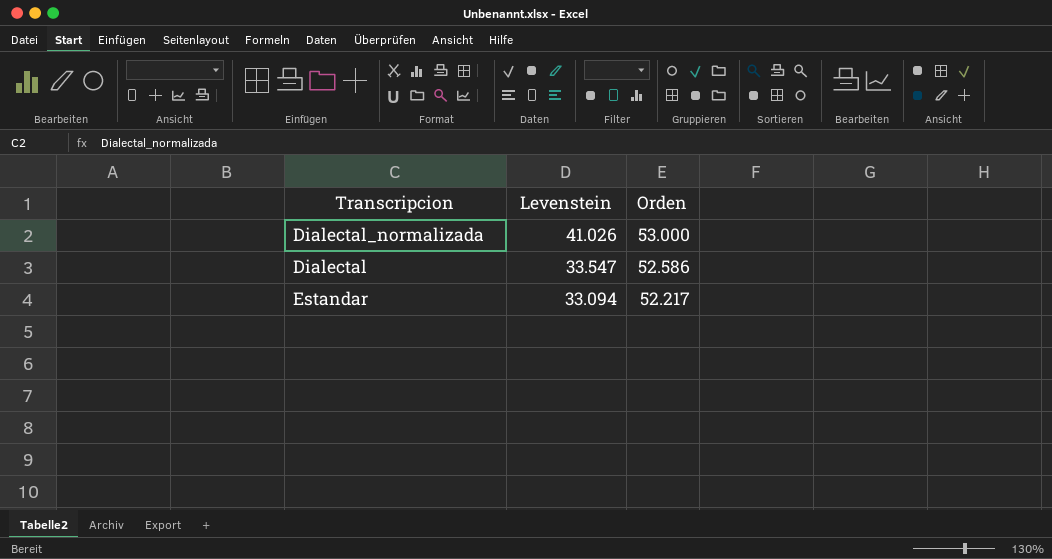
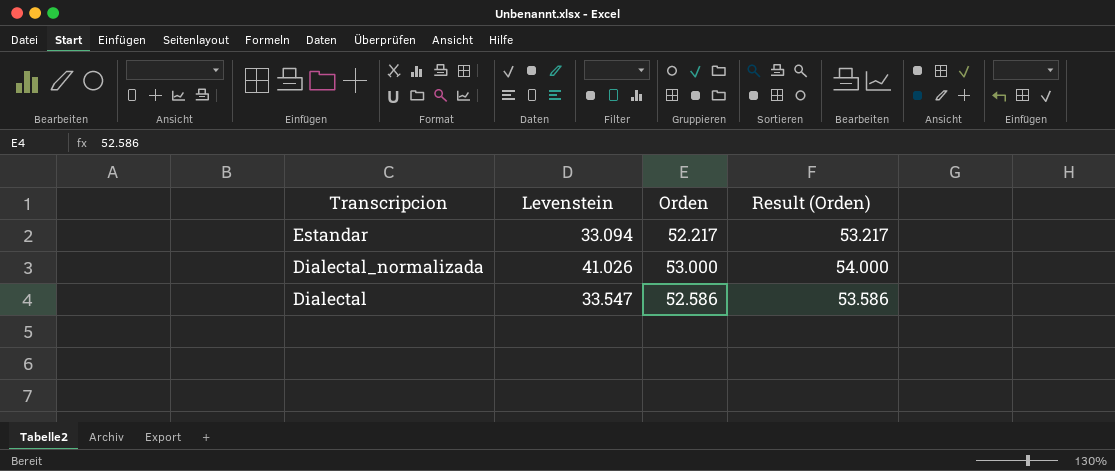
row order: Levenstein descending -> Transcripcion descending
column Result (Orden) | formula: none -> [Orden] + 1

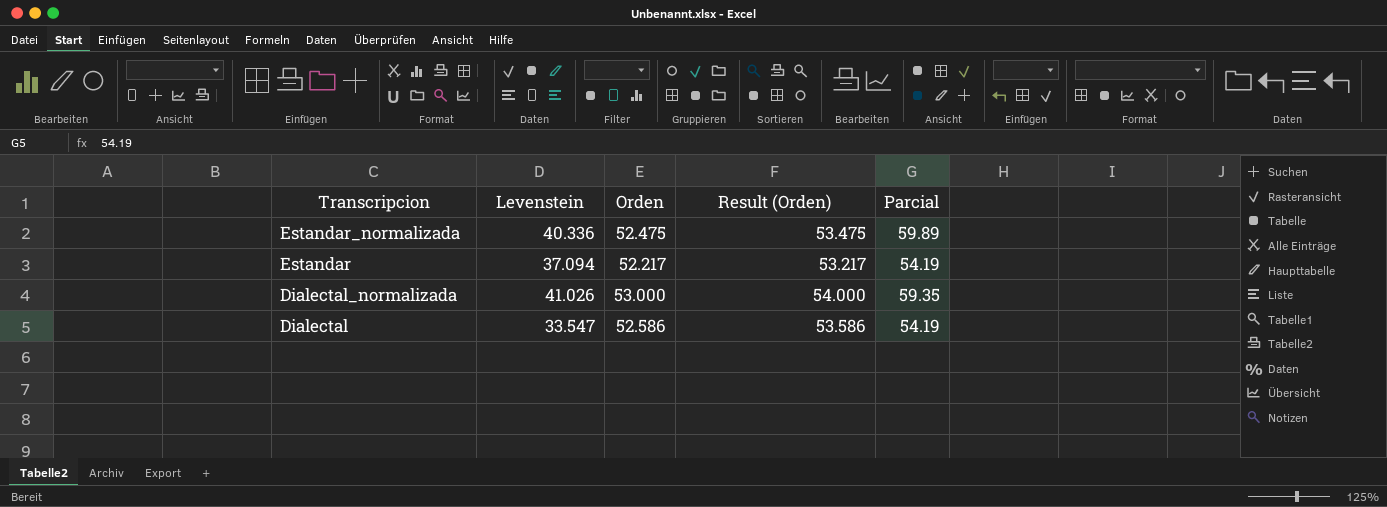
column Parcial | position: none -> 5
row Estandar_normalizada: none -> 40.336 | 52.475 | 53.475 | 59.89
Estandar | Levenstein: 33.094 -> 37.094

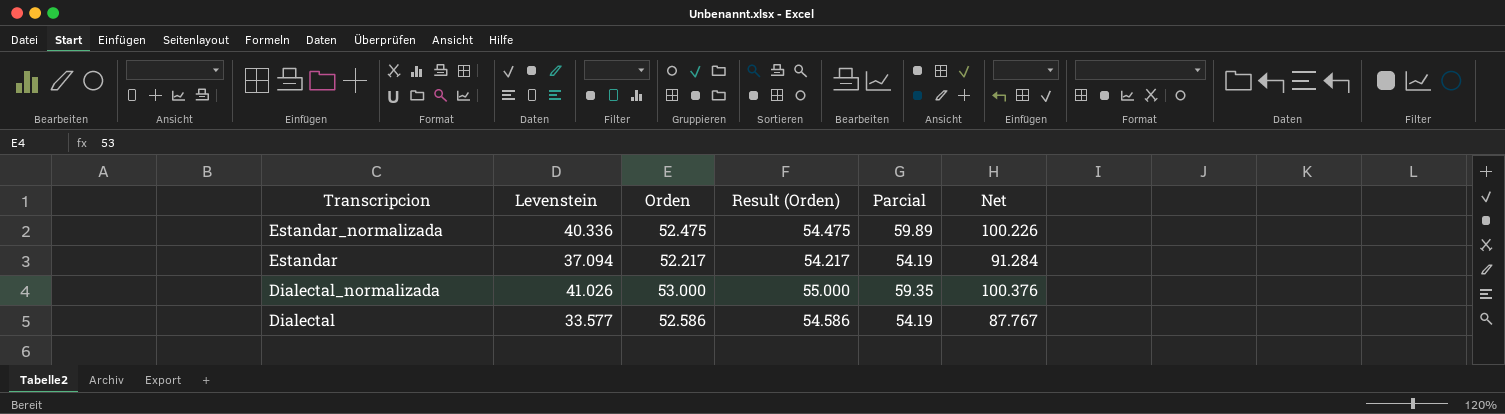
column Result (Orden) | formula: [Orden] + 1 -> [Orden] + 2
column Net | formula: none -> [Levenstein] + [Parcial]
Dialectal | Levenstein: 33.547 -> 33.577

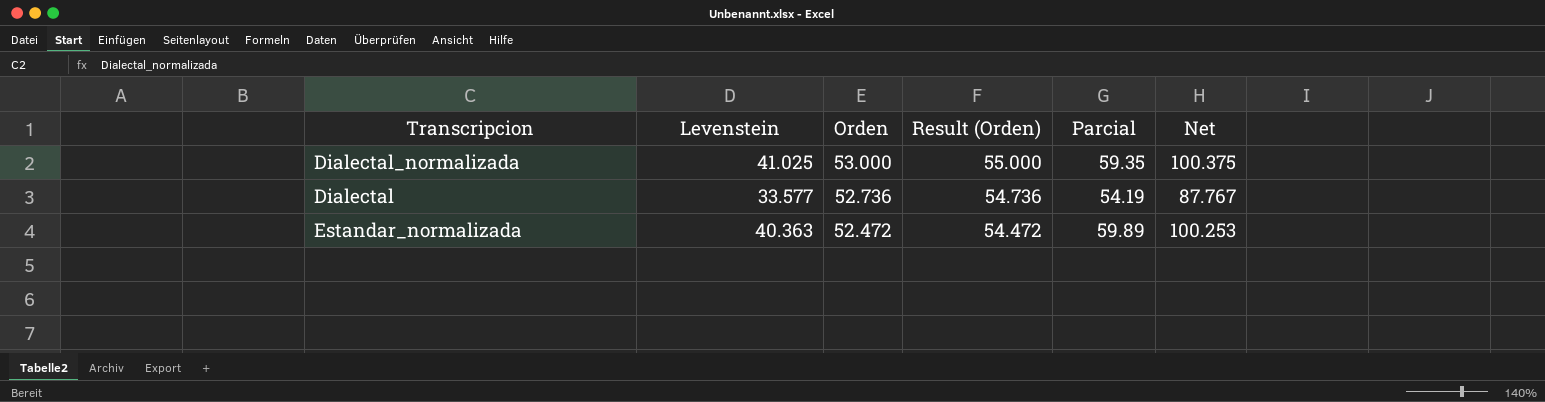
row order: Transcripcion descending -> Orden descending
row Estandar: 37.094 | 52.217 | 54.217 | 54.19 | 91.284 -> none
Dialectal_normalizada | Levenstein: 41.026 -> 41.025
Dialectal_normalizada | Net: 100.376 -> 100.375
Dialectal | Orden: 52.586 -> 52.736
Dialectal | Result (Orden): 54.586 -> 54.736
Estandar_normalizada | Levenstein: 40.336 -> 40.363
Estandar_normalizada | Orden: 52.475 -> 52.472
Estandar_normalizada | Result (Orden): 54.475 -> 54.472
Estandar_normalizada | Net: 100.226 -> 100.253

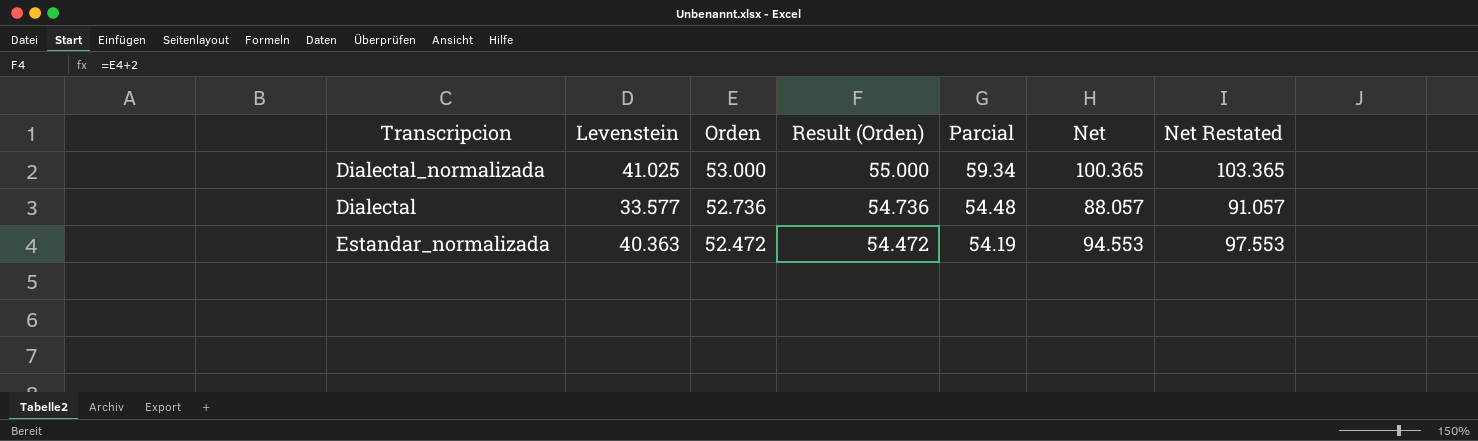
column Net Restated | formula: none -> [Net] + 3
Dialectal_normalizada | Parcial: 59.35 -> 59.34
Dialectal_normalizada | Net: 100.375 -> 100.365
Dialectal | Parcial: 54.19 -> 54.48
Dialectal | Net: 87.767 -> 88.057
Estandar_normalizada | Parcial: 59.89 -> 54.19
Estandar_normalizada | Net: 100.253 -> 94.553

